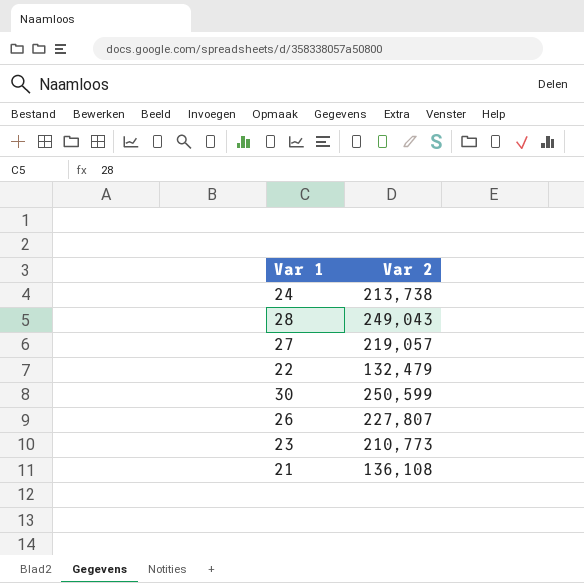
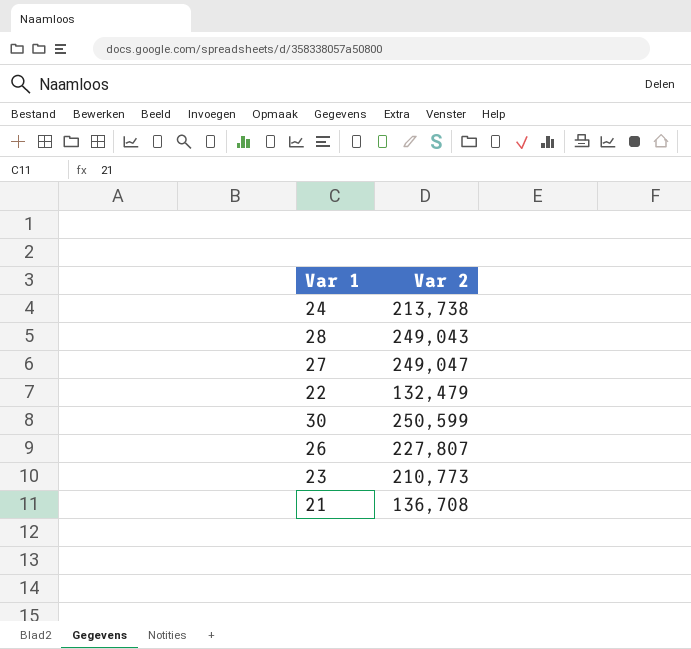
27 | Var 2: 219,057 -> 249,047
21 | Var 2: 136,108 -> 136,708

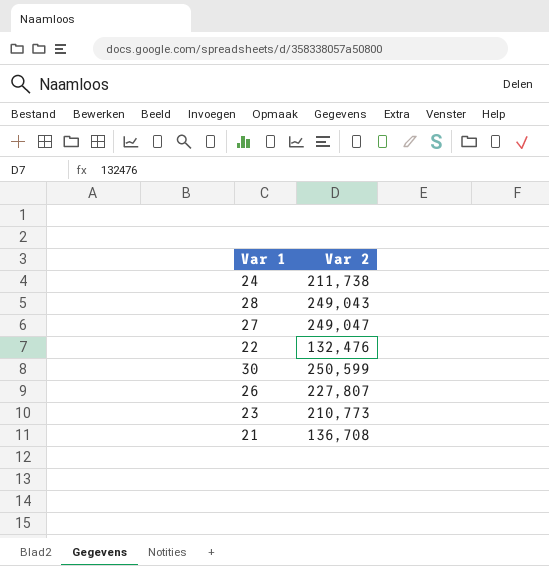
24 | Var 2: 213,738 -> 211,738
22 | Var 2: 132,479 -> 132,476

